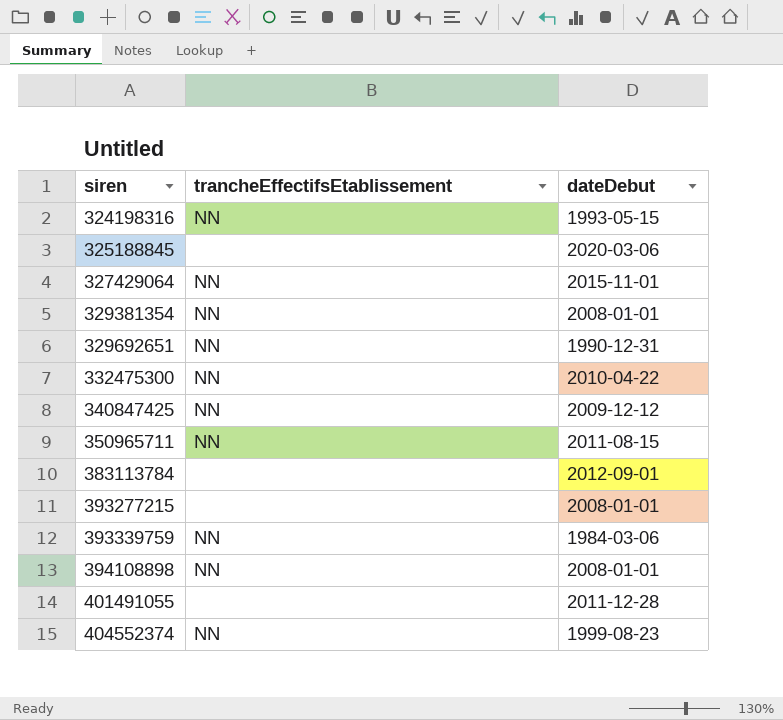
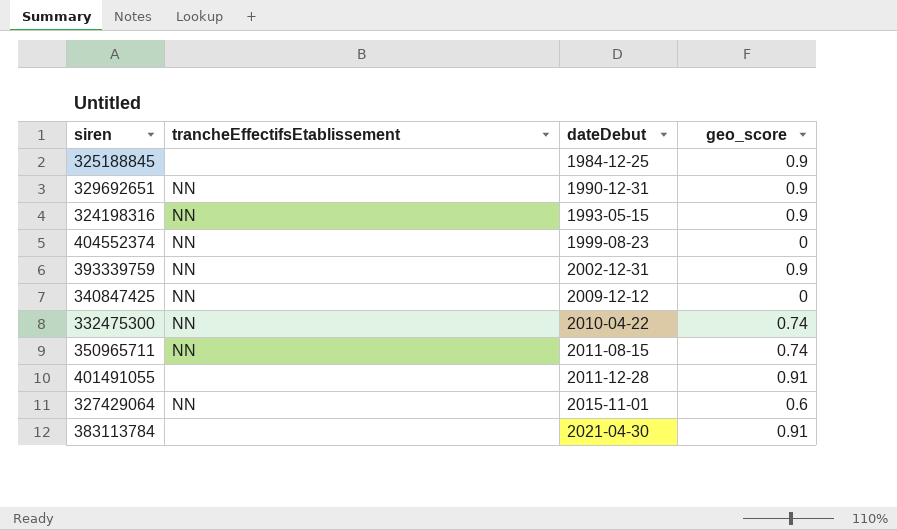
row order: siren ascending -> dateDebut ascending
column geo_score | position: none -> 4
row 329381354: NN | 2008-01-01 -> none
row 393277215: none | 2008-01-01 -> none
row 394108898: NN | 2008-01-01 -> none
325188845 | dateDebut: 2020-03-06 -> 1984-12-25
393339759 | dateDebut: 1984-03-06 -> 2002-12-31
383113784 | dateDebut: 2012-09-01 -> 2021-04-30

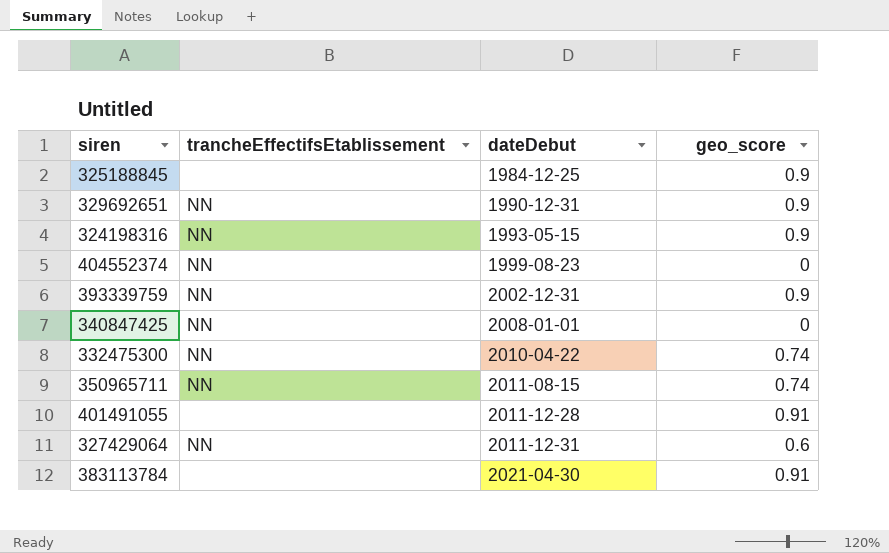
340847425 | dateDebut: 2009-12-12 -> 2008-01-01
327429064 | dateDebut: 2015-11-01 -> 2011-12-31

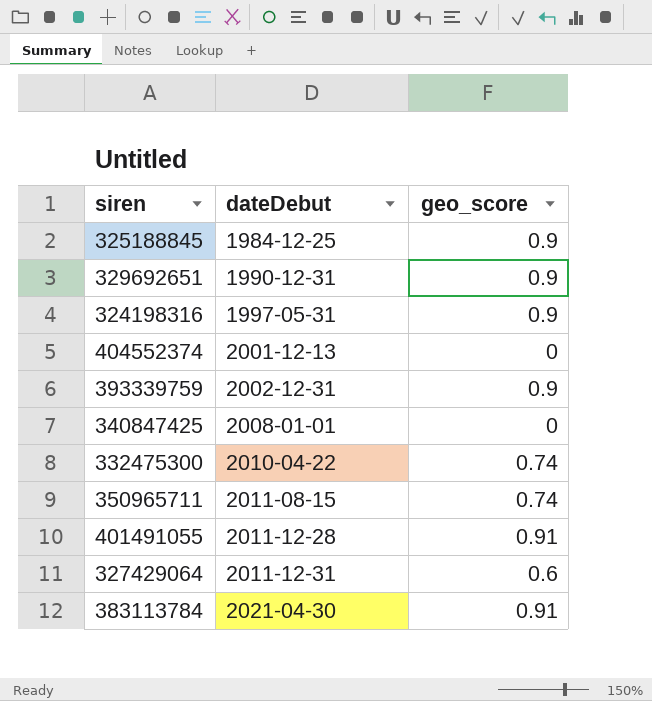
column trancheEffectifsEtablissement | position: 2 -> none
324198316 | dateDebut: 1993-05-15 -> 1997-05-31
404552374 | dateDebut: 1999-08-23 -> 2001-12-13

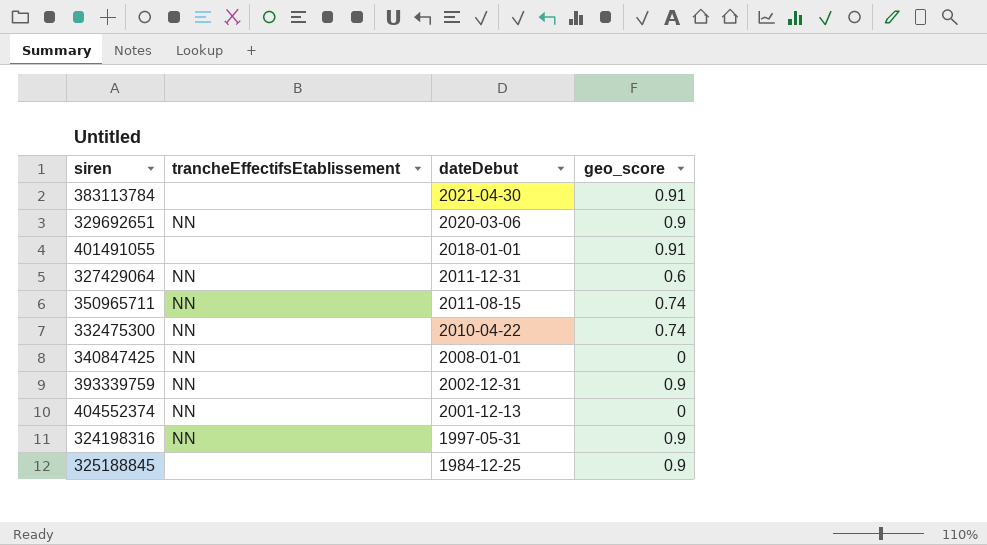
row order: dateDebut ascending -> dateDebut descending
column trancheEffectifsEtablissement | position: none -> 2
329692651 | dateDebut: 1990-12-31 -> 2020-03-06
401491055 | dateDebut: 2011-12-28 -> 2018-01-01

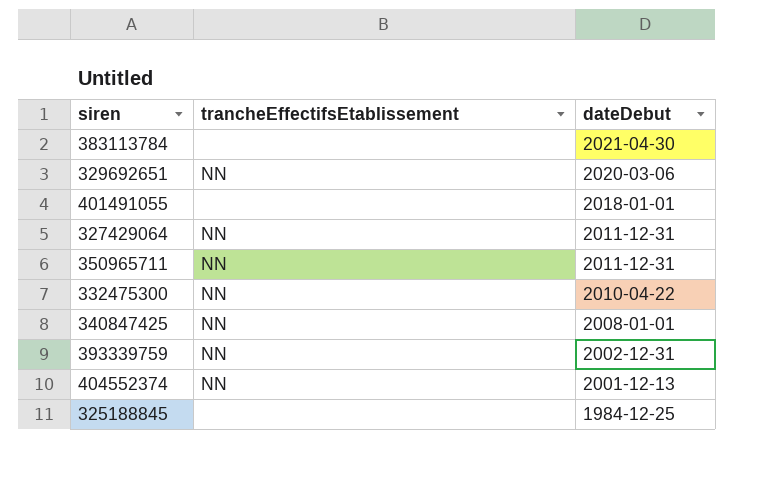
column geo_score | position: 4 -> none
row 324198316: NN | 1997-05-31 | 0.9 -> none
350965711 | dateDebut: 2011-08-15 -> 2011-12-31

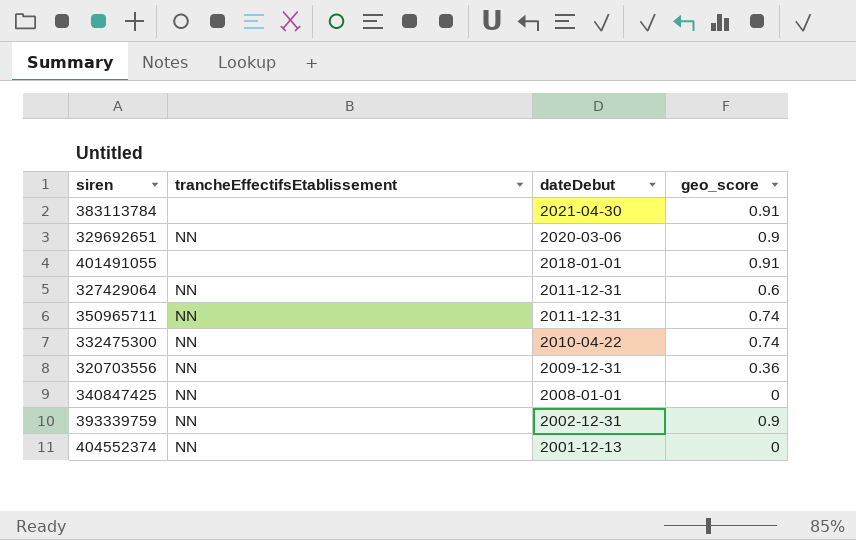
column geo_score | position: none -> 4
row 325188845: none | 1984-12-25 -> none
row 320703556: none -> NN | 2009-12-31 | 0.36

